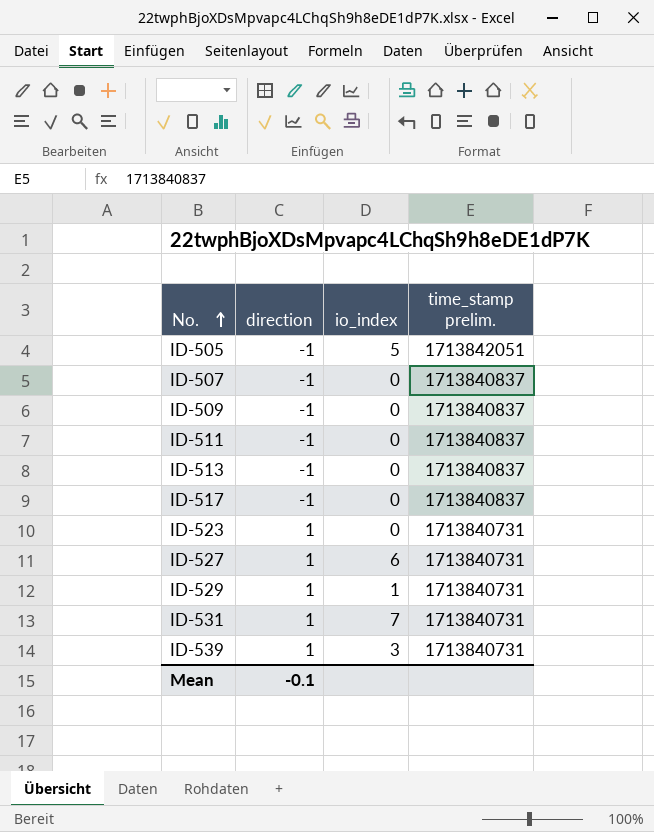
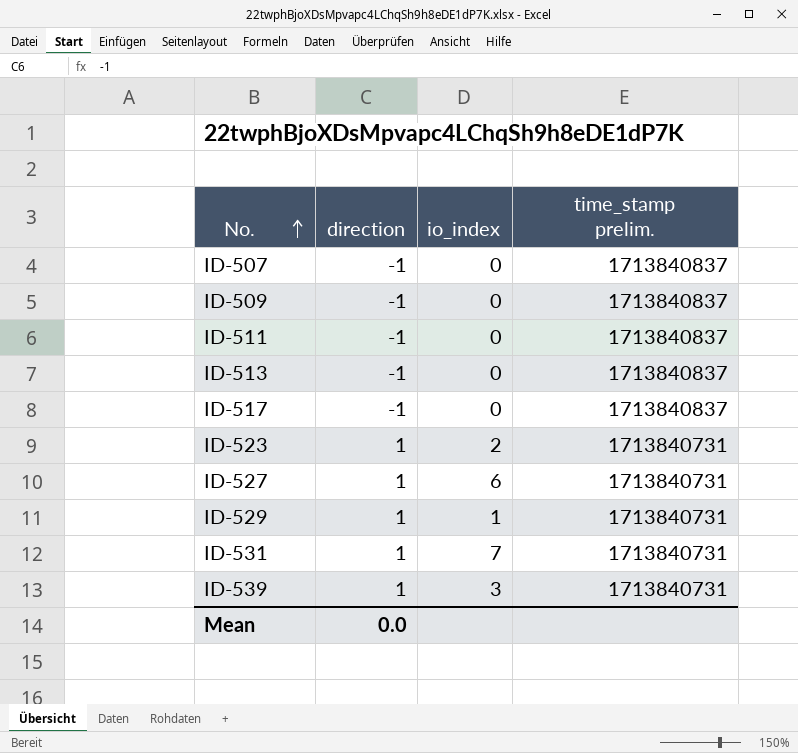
row ID-505: -1 | 5 | 1713842051 -> none
ID-523 | io_index: 0 -> 2
Mean | direction: -0.1 -> 0.0

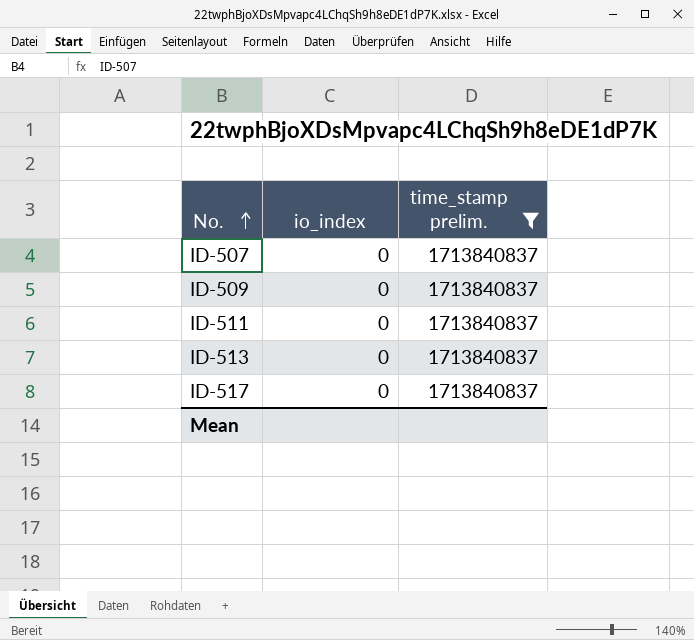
filter: none -> time_stamp prelim. = 1713840837
column direction | position: 2 -> none

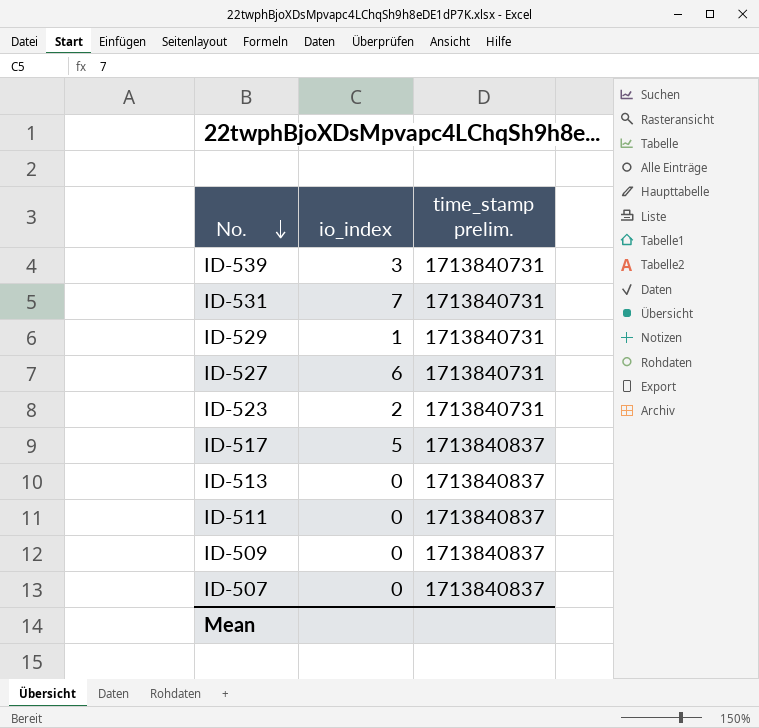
filter: time_stamp prelim. = 1713840837 -> none
row order: No. ascending -> No. descending
ID-517 | io_index: 0 -> 5

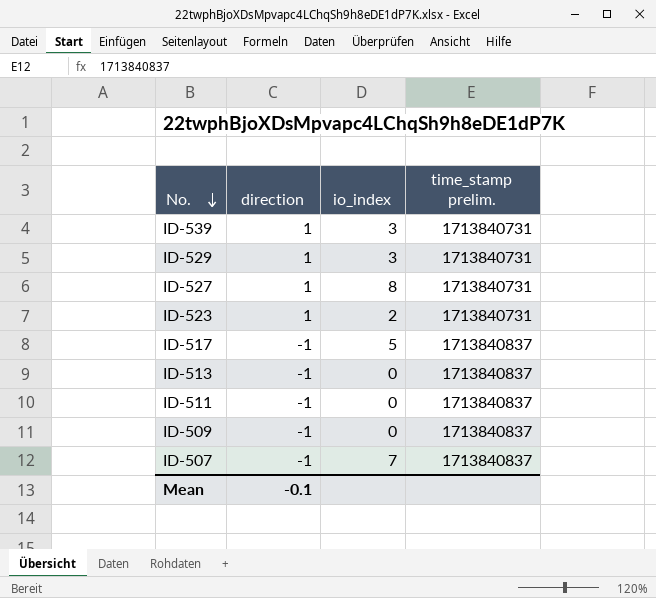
column direction | position: none -> 2
row ID-531: 7 | 1713840731 -> none
ID-529 | io_index: 1 -> 3
ID-527 | io_index: 6 -> 8
ID-507 | io_index: 0 -> 7

